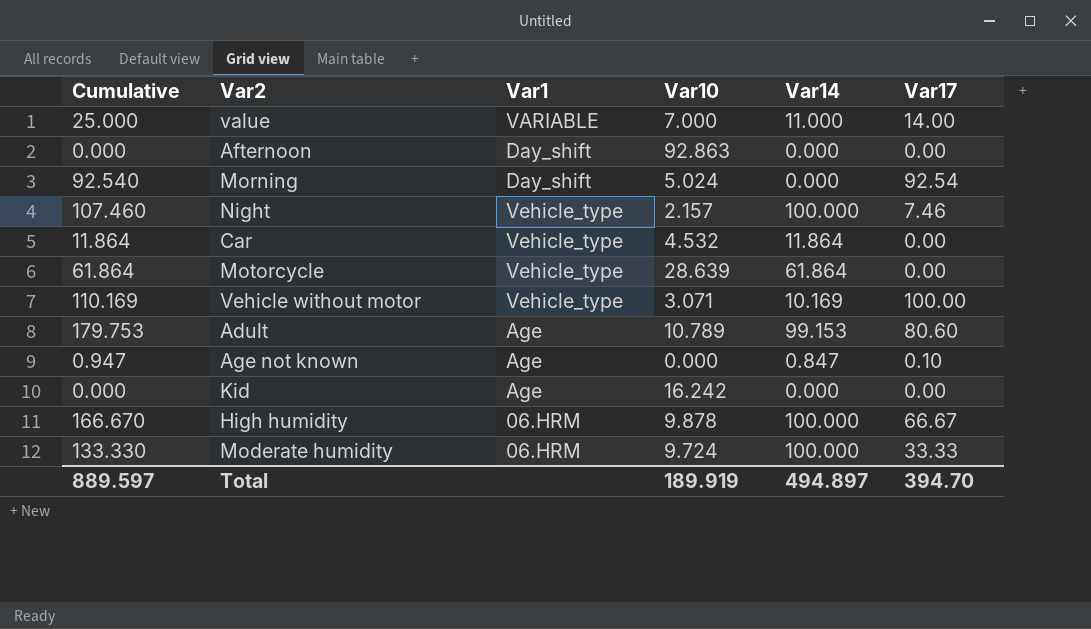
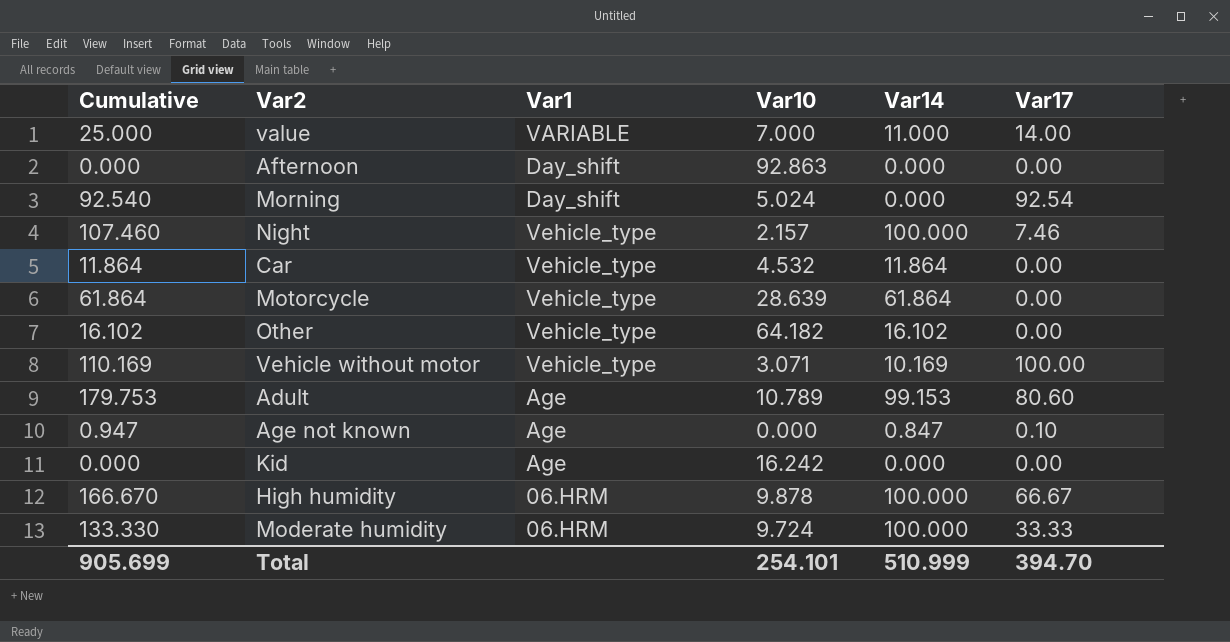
row Other: none -> 16.102 | Vehicle_type | 64.182 | 16.102 | 0.00
Total | Cumulative: 889.597 -> 905.699
Total | Var10: 189.919 -> 254.101
Total | Var14: 494.897 -> 510.999

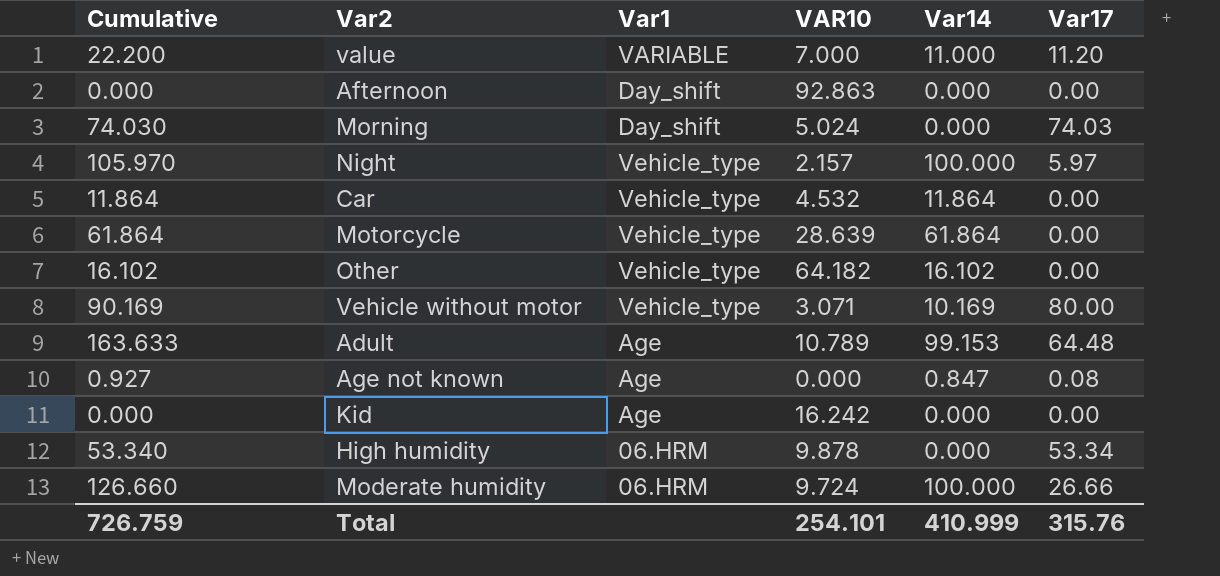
column name: Var10 -> VAR10
value | Cumulative: 25.000 -> 22.200
value | Var17: 14.00 -> 11.20
Morning | Cumulative: 92.540 -> 74.030
Morning | Var17: 92.54 -> 74.03
Night | Cumulative: 107.460 -> 105.970
Night | Var17: 7.46 -> 5.97
Vehicle without motor | Cumulative: 110.169 -> 90.169
Vehicle without motor | Var17: 100.00 -> 80.00
Adult | Cumulative: 179.753 -> 163.633
Adult | Var17: 80.60 -> 64.48
Age not known | Cumulative: 0.947 -> 0.927
Age not known | Var17: 0.10 -> 0.08
High humidity | Cumulative: 166.670 -> 53.340
High humidity | Var14: 100.000 -> 0.000
High humidity | Var17: 66.67 -> 53.34
Moderate humidity | Cumulative: 133.330 -> 126.660
Moderate humidity | Var17: 33.33 -> 26.66
Total | Cumulative: 905.699 -> 726.759
Total | Var14: 510.999 -> 410.999
Total | Var17: 394.70 -> 315.76

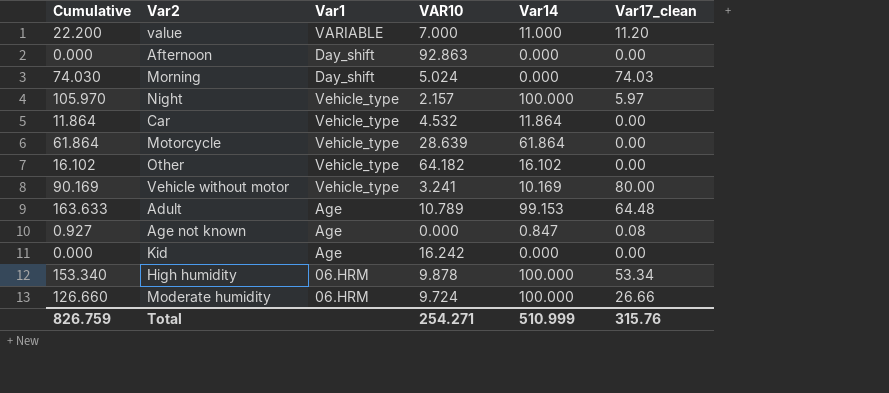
column name: Var17 -> Var17_clean
Vehicle without motor | VAR10: 3.071 -> 3.241
High humidity | Cumulative: 53.340 -> 153.340
High humidity | Var14: 0.000 -> 100.000
Total | Cumulative: 726.759 -> 826.759
Total | VAR10: 254.101 -> 254.271
Total | Var14: 410.999 -> 510.999

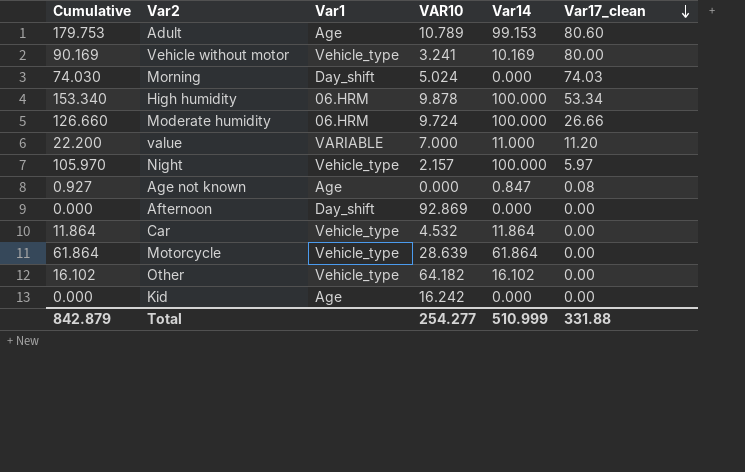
row order: none -> Var17_clean descending
Adult | Cumulative: 163.633 -> 179.753
Adult | Var17_clean: 64.48 -> 80.60
Afternoon | VAR10: 92.863 -> 92.869
Total | Cumulative: 826.759 -> 842.879
Total | VAR10: 254.271 -> 254.277
Total | Var17_clean: 315.76 -> 331.88

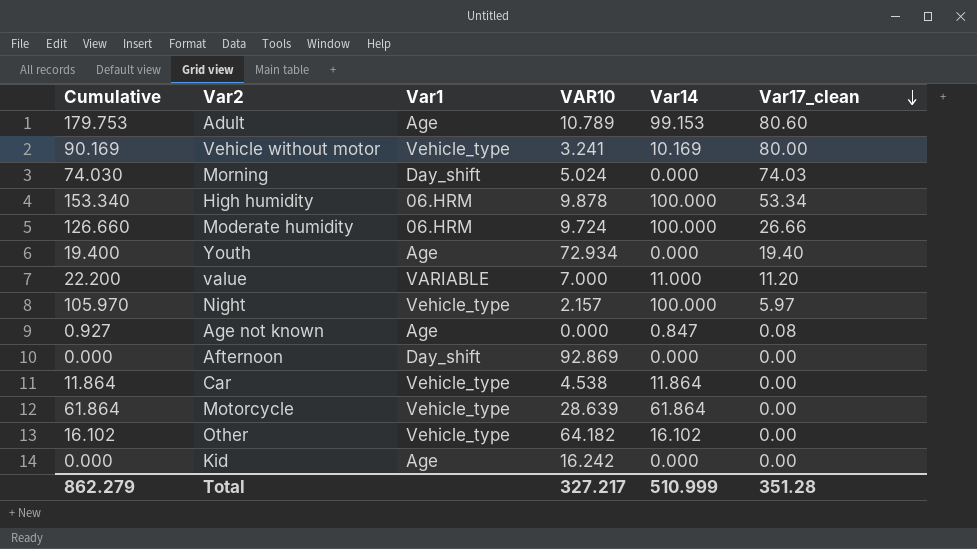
row Youth: none -> 19.400 | Age | 72.934 | 0.000 | 19.40
Car | VAR10: 4.532 -> 4.538
Total | Cumulative: 842.879 -> 862.279
Total | VAR10: 254.277 -> 327.217
Total | Var17_clean: 331.88 -> 351.28

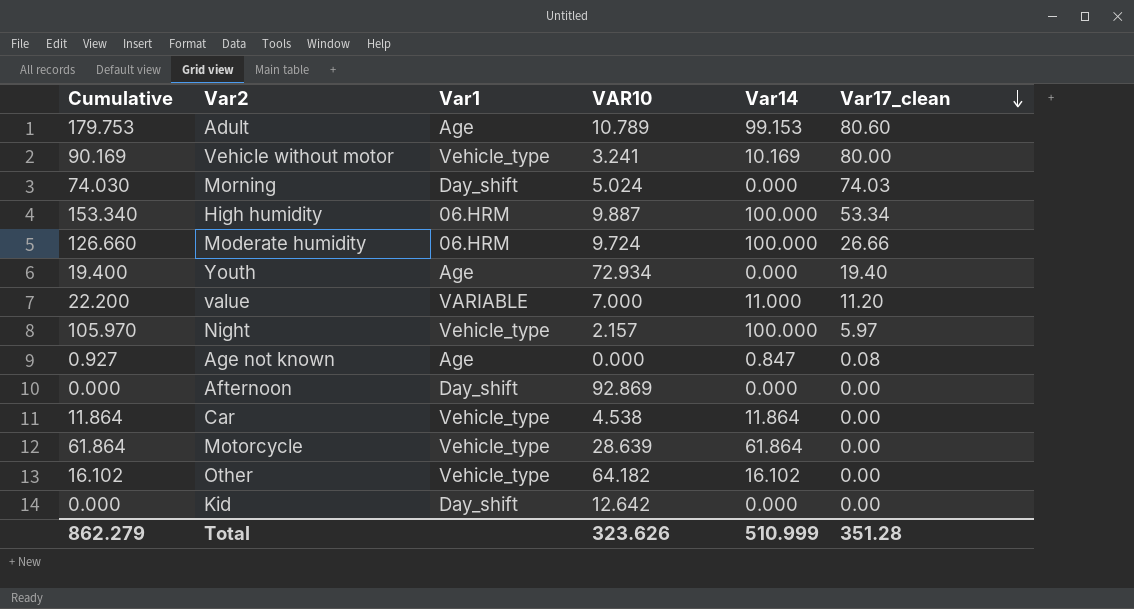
High humidity | VAR10: 9.878 -> 9.887
Kid | Var1: Age -> Day_shift
Kid | VAR10: 16.242 -> 12.642
Total | VAR10: 327.217 -> 323.626

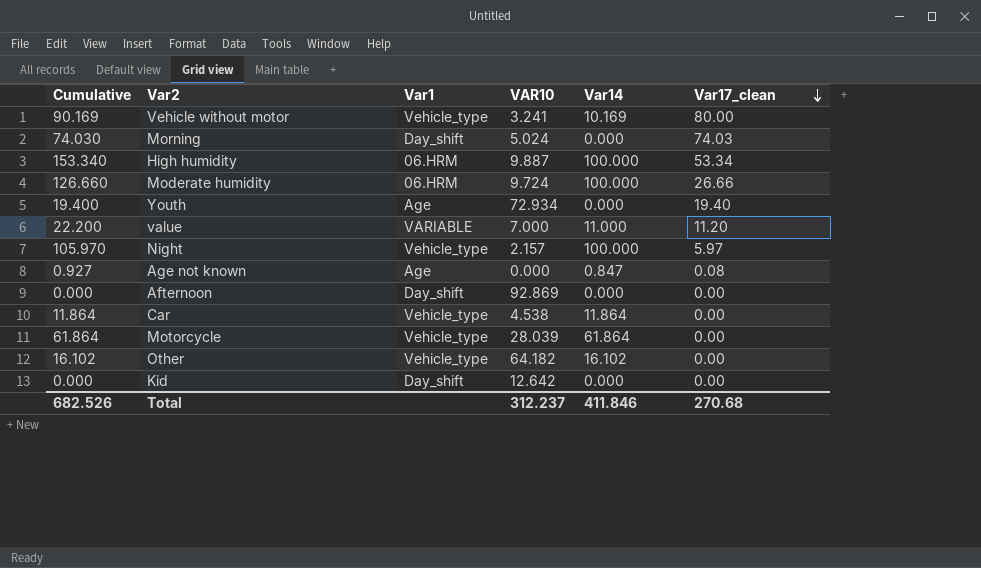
row Adult: 179.753 | Age | 10.789 | 99.153 | 80.60 -> none
Motorcycle | VAR10: 28.639 -> 28.039
Total | Cumulative: 862.279 -> 682.526
Total | VAR10: 323.626 -> 312.237
Total | Var14: 510.999 -> 411.846
Total | Var17_clean: 351.28 -> 270.68

